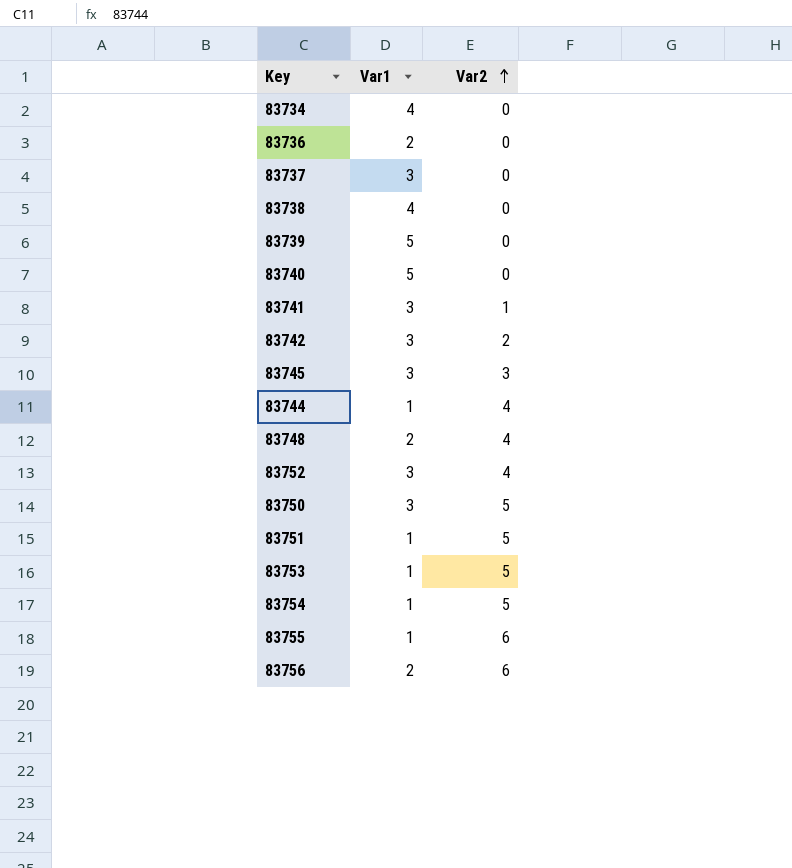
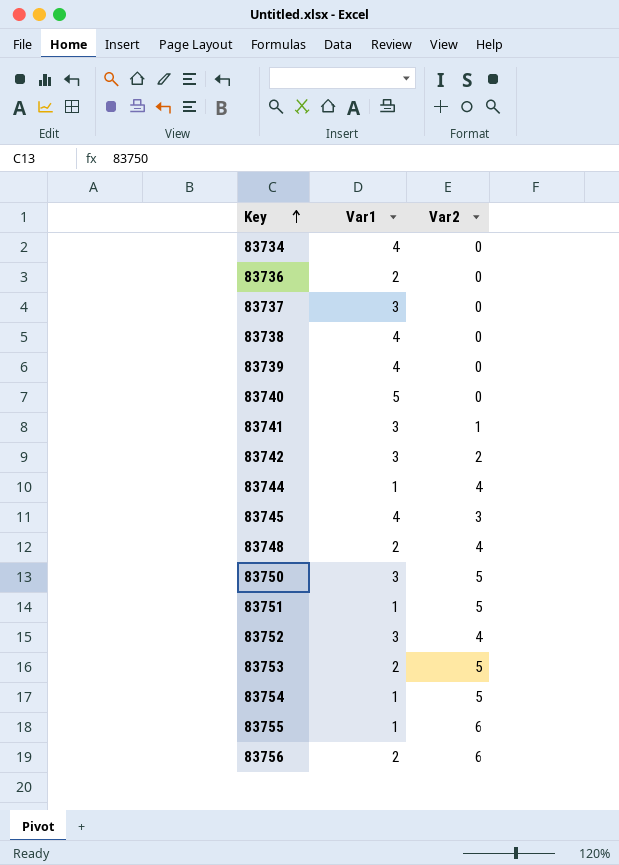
row order: Var2 ascending -> Key ascending
83739 | Var1: 5 -> 4
83745 | Var1: 3 -> 4
83753 | Var1: 1 -> 2

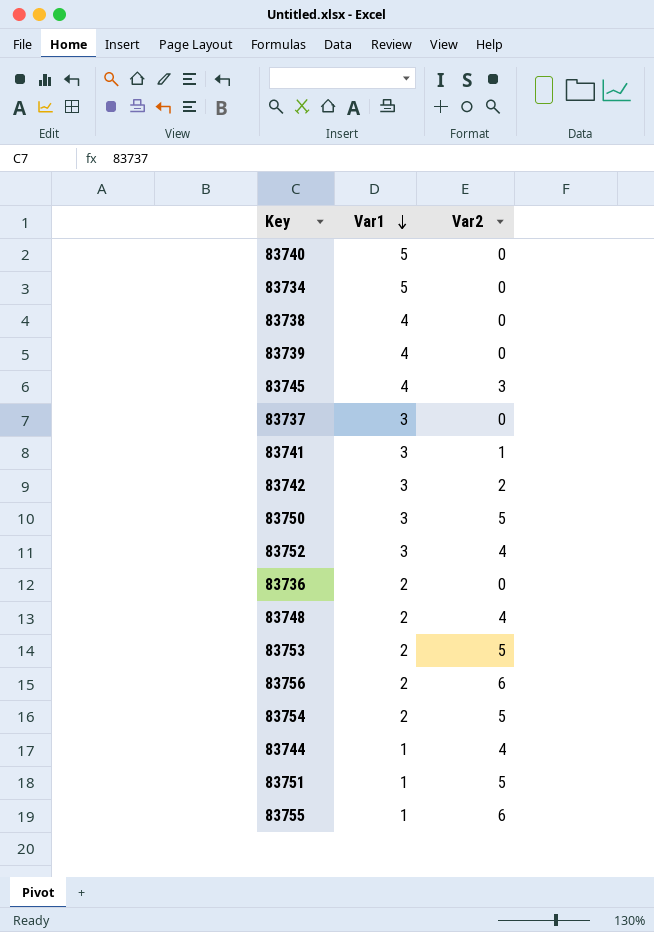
row order: Key ascending -> Var1 descending
83734 | Var1: 4 -> 5
83754 | Var1: 1 -> 2

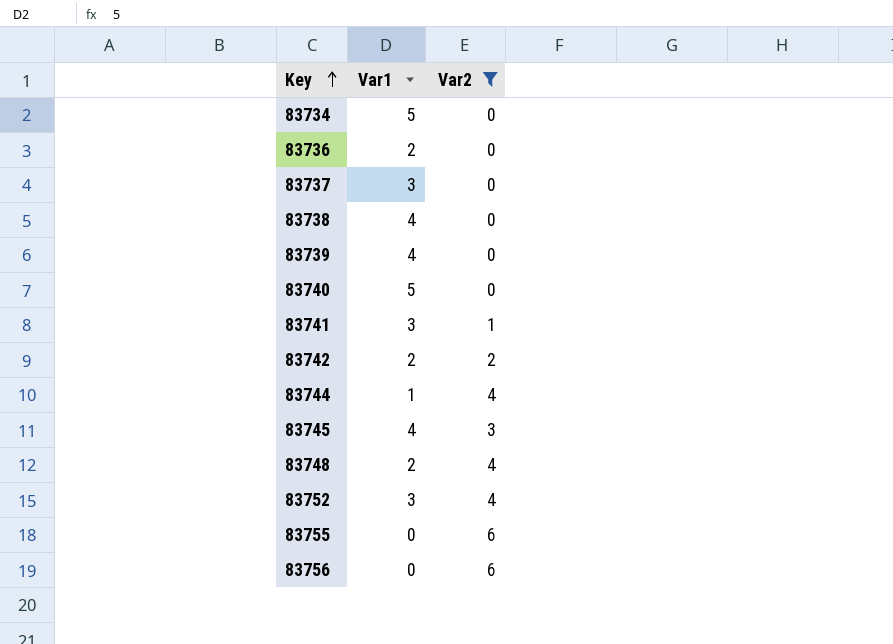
filter: none -> Var2 != 5
row order: Var1 descending -> Key ascending
83742 | Var1: 3 -> 2
83755 | Var1: 1 -> 0
83756 | Var1: 2 -> 0

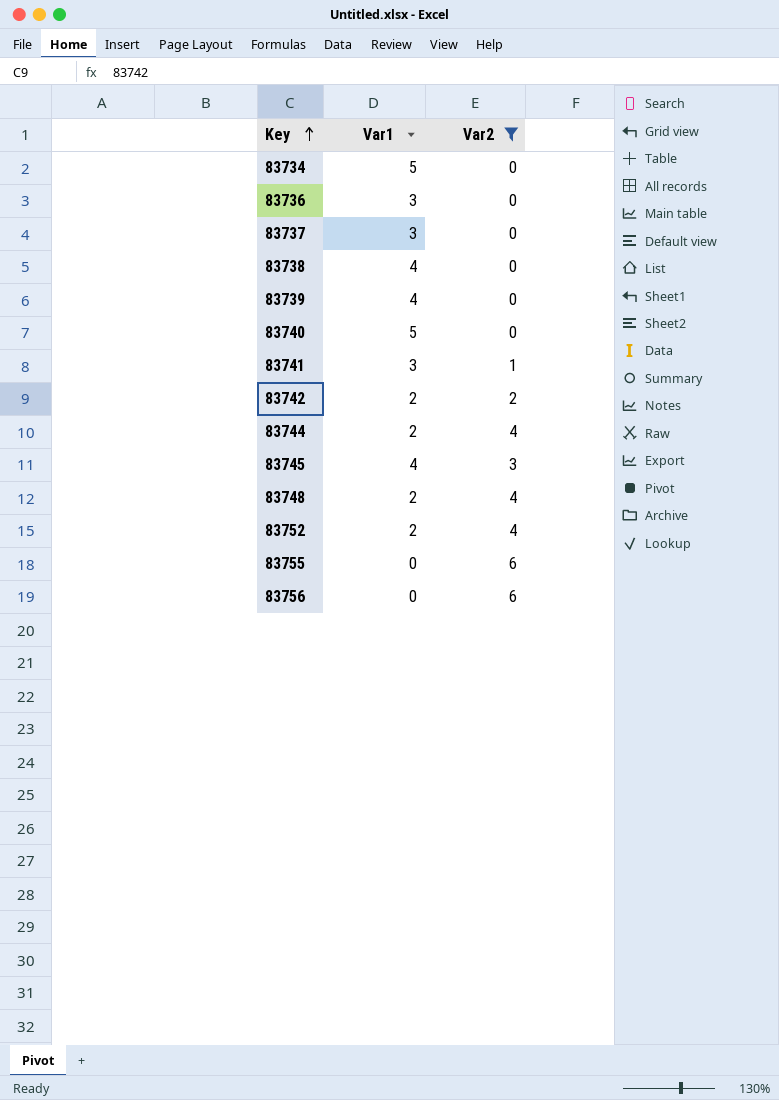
83736 | Var1: 2 -> 3
83744 | Var1: 1 -> 2
83752 | Var1: 3 -> 2

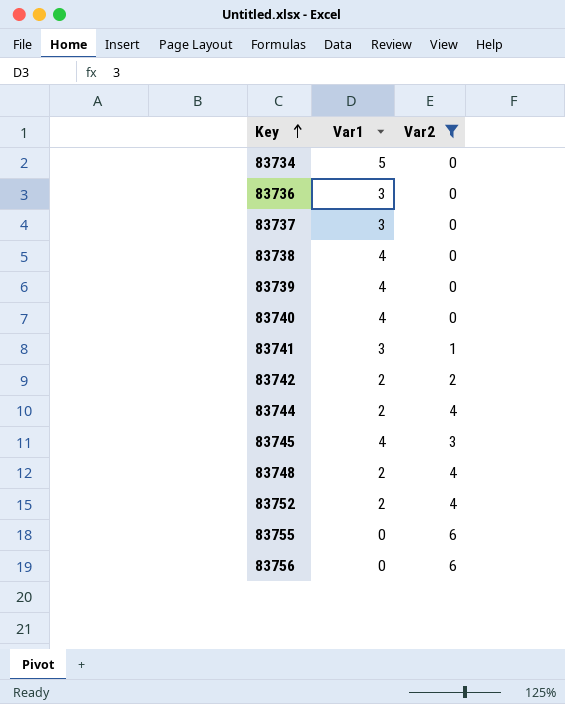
83740 | Var1: 5 -> 4

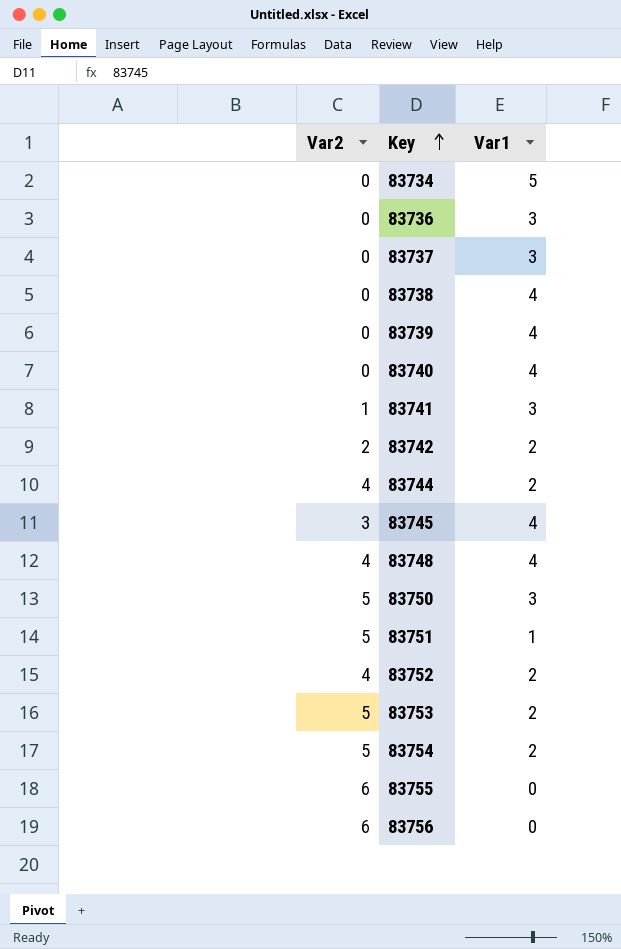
filter: Var2 != 5 -> none
column Var2 | position: 3 -> 1
83748 | Var1: 2 -> 4

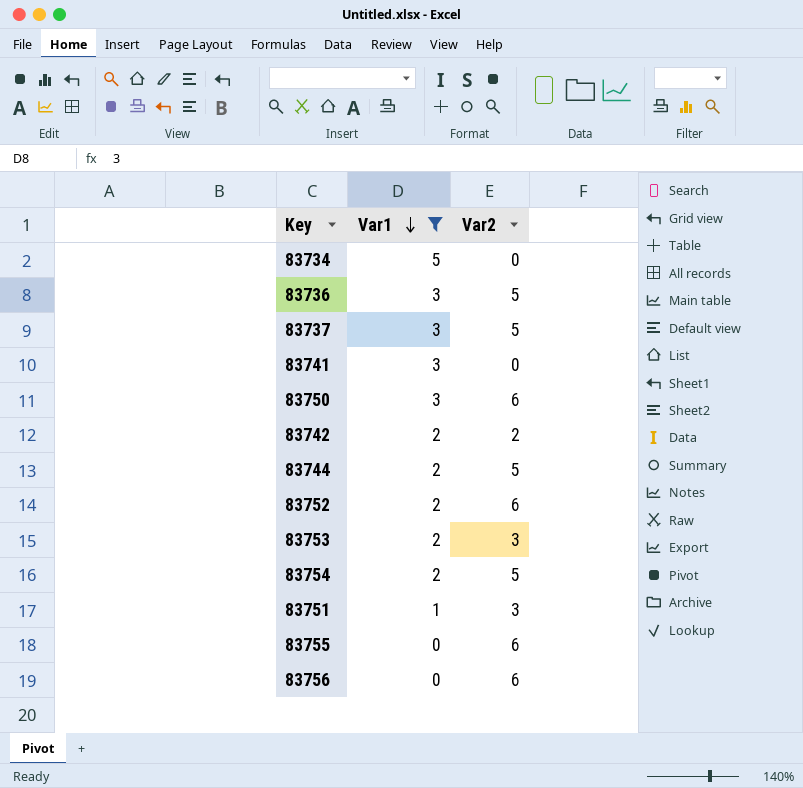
filter: none -> Var1 != 4
row order: Key ascending -> Var1 descending
column Var2 | position: 1 -> 3
83736 | Var2: 0 -> 5
83737 | Var2: 0 -> 5
83741 | Var2: 1 -> 0
83750 | Var2: 5 -> 6
83744 | Var2: 4 -> 5
83752 | Var2: 4 -> 6
83753 | Var2: 5 -> 3
83751 | Var2: 5 -> 3

